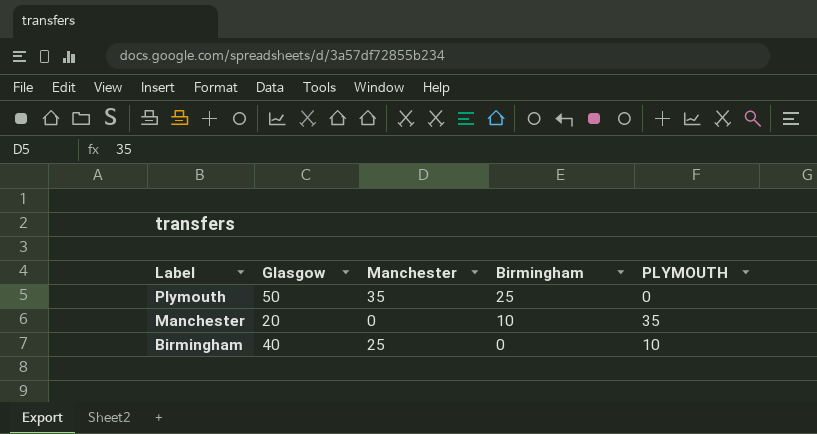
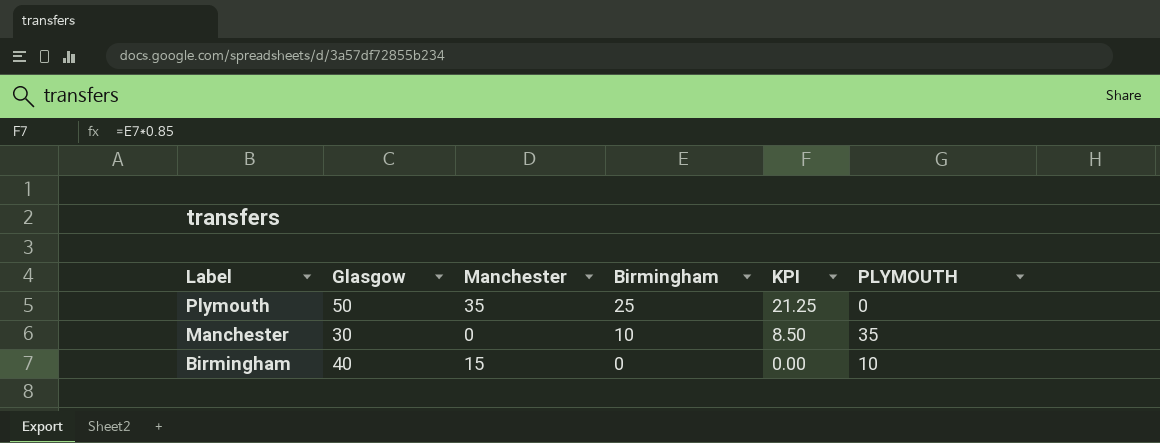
column KPI | formula: none -> [Birmingham] * 0.85
Manchester | Glasgow: 20 -> 30
Birmingham | Manchester: 25 -> 15

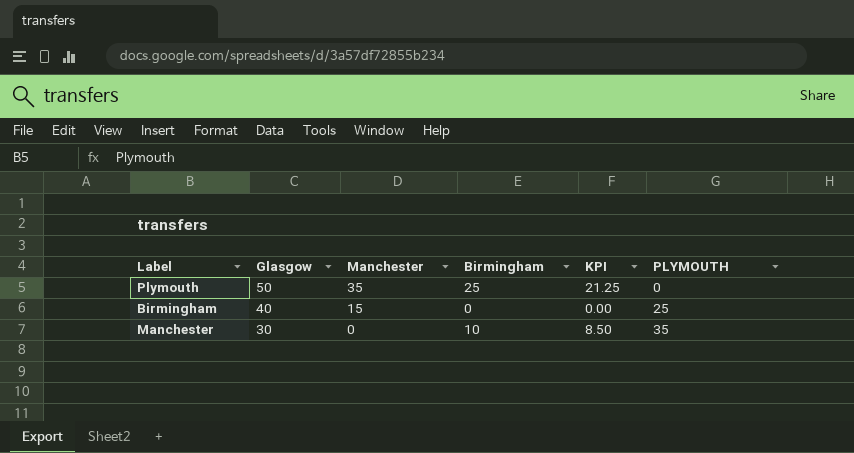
row order: Label descending -> Glasgow descending
Birmingham | PLYMOUTH: 10 -> 25

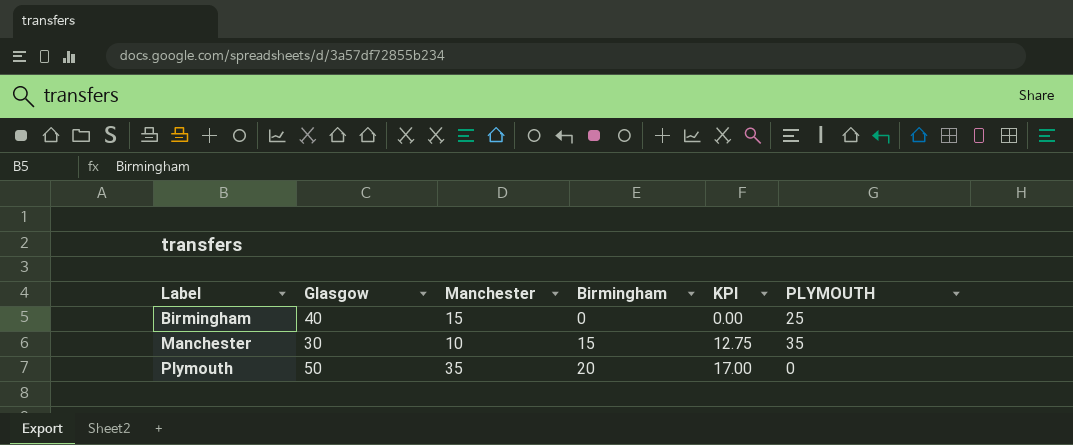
row order: Glasgow descending -> Label ascending
Manchester | Manchester: 0 -> 10
Manchester | Birmingham: 10 -> 15
Manchester | KPI: 8.50 -> 12.75
Plymouth | Birmingham: 25 -> 20
Plymouth | KPI: 21.25 -> 17.00

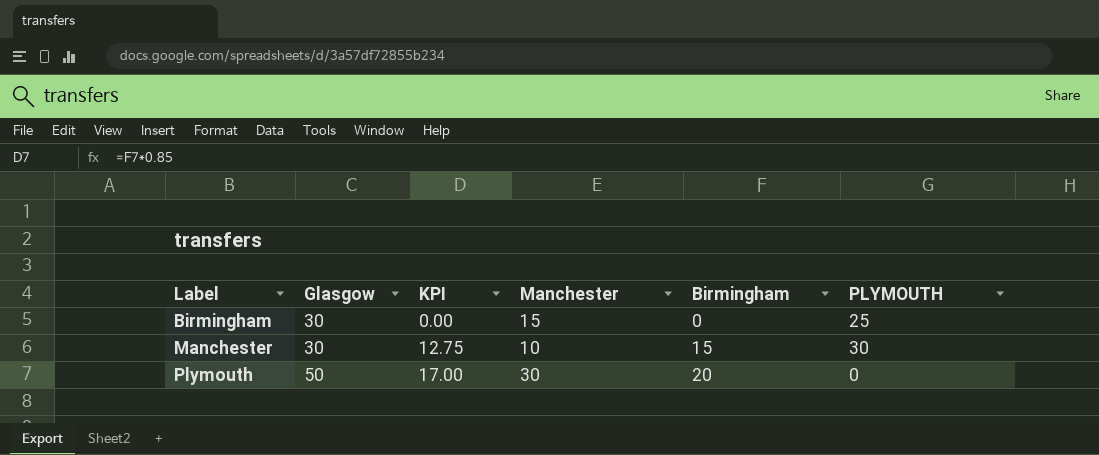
column KPI | position: 5 -> 3
Birmingham | Glasgow: 40 -> 30
Manchester | PLYMOUTH: 35 -> 30
Plymouth | Manchester: 35 -> 30

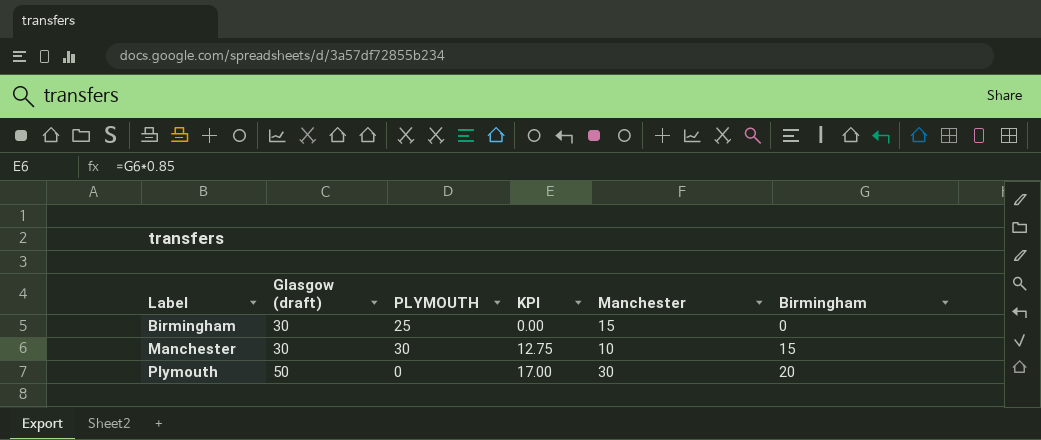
column name: Glasgow -> Glasgow (draft)
column PLYMOUTH | position: 6 -> 3

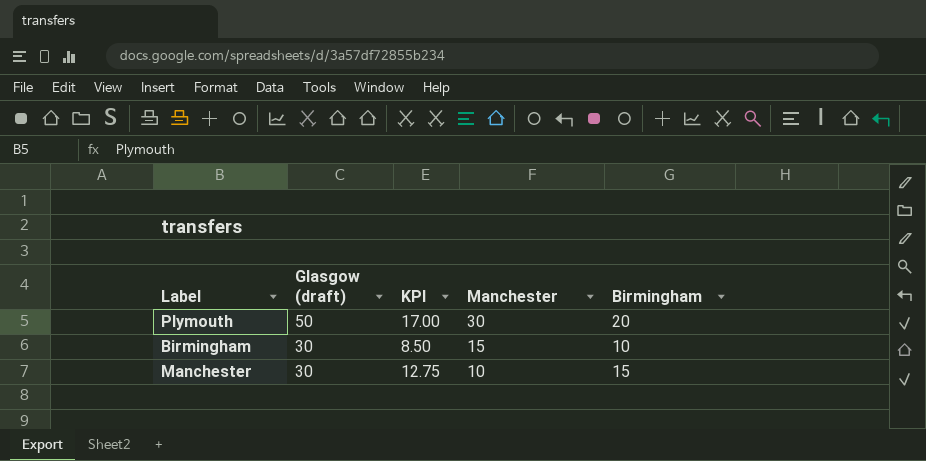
row order: Label ascending -> Glasgow (draft) descending
column PLYMOUTH | position: 3 -> none
Birmingham | KPI: 0.00 -> 8.50
Birmingham | Birmingham: 0 -> 10

